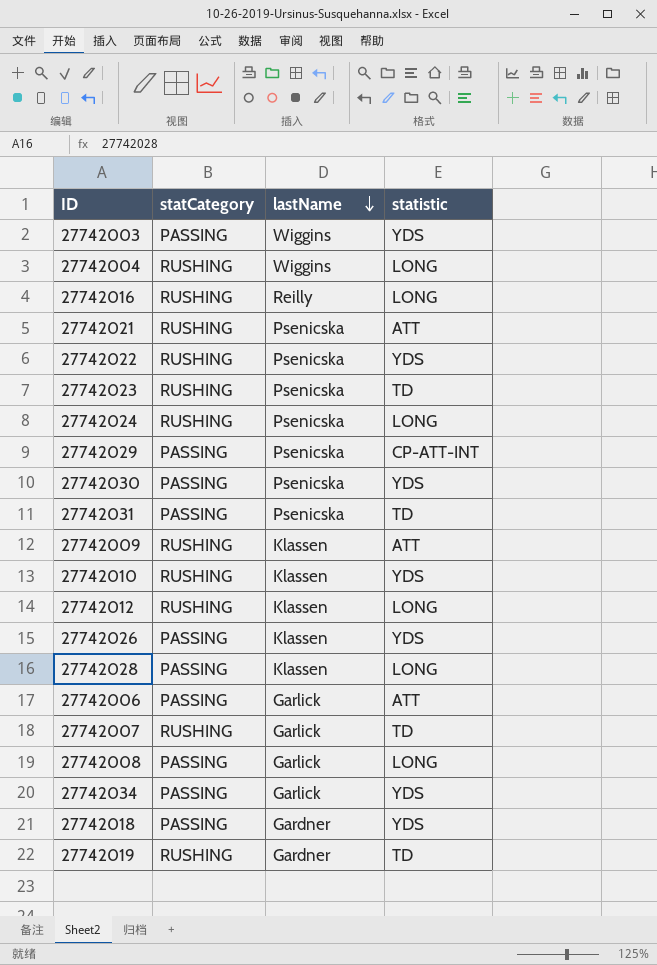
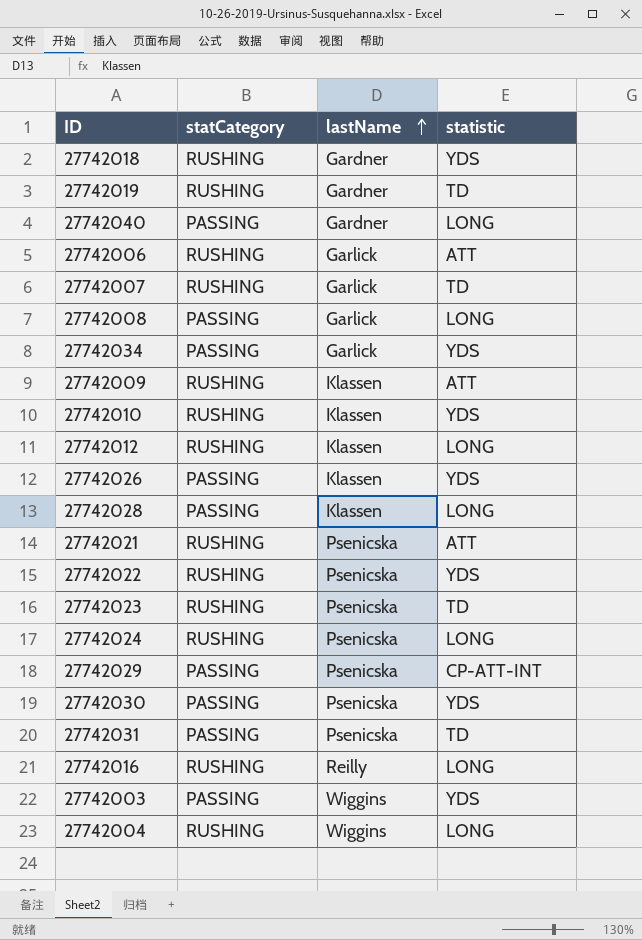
row order: lastName descending -> lastName ascending
27742018 | statCategory: PASSING -> RUSHING
row 27742040: none -> PASSING | Gardner | LONG
27742006 | statCategory: PASSING -> RUSHING

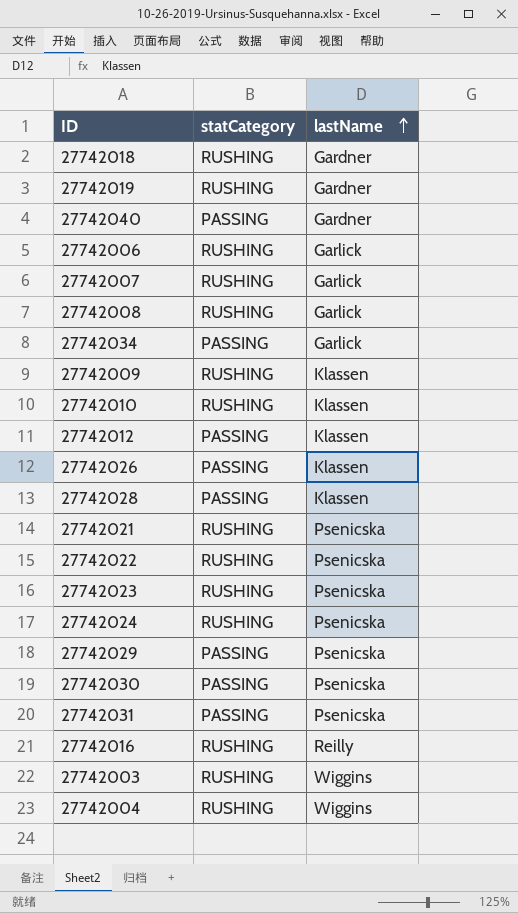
column statistic | position: 4 -> none
27742008 | statCategory: PASSING -> RUSHING
27742012 | statCategory: RUSHING -> PASSING
27742003 | statCategory: PASSING -> RUSHING

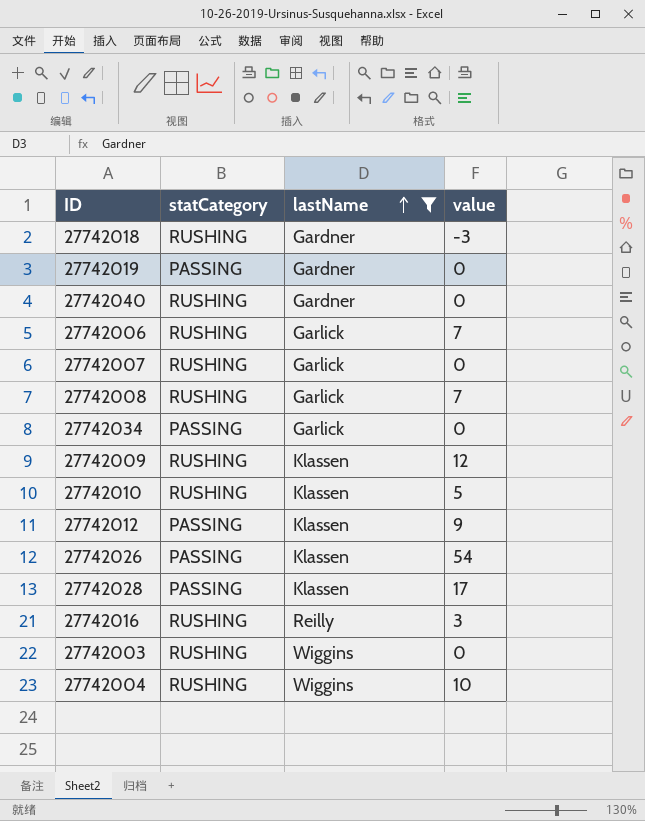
filter: none -> lastName != Psenicska
column value | position: none -> 4
27742019 | statCategory: RUSHING -> PASSING
27742040 | statCategory: PASSING -> RUSHING

